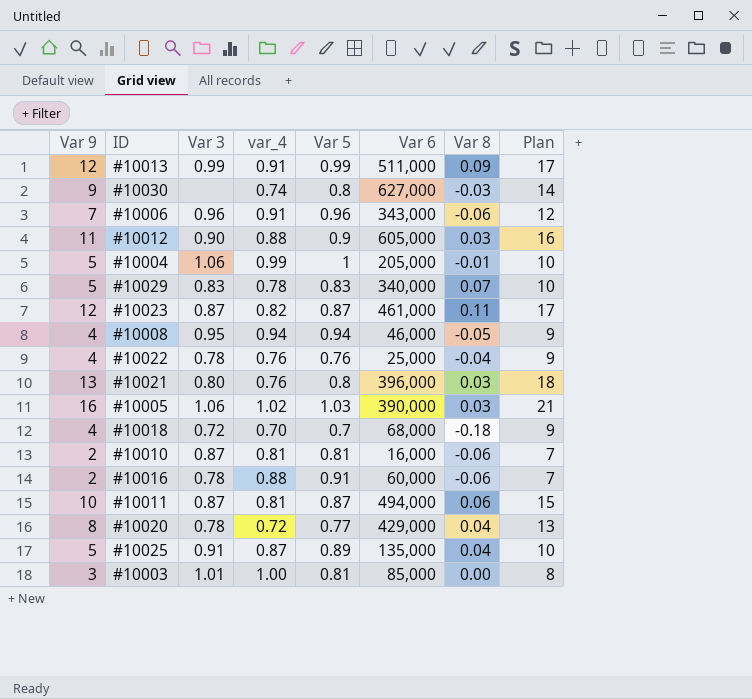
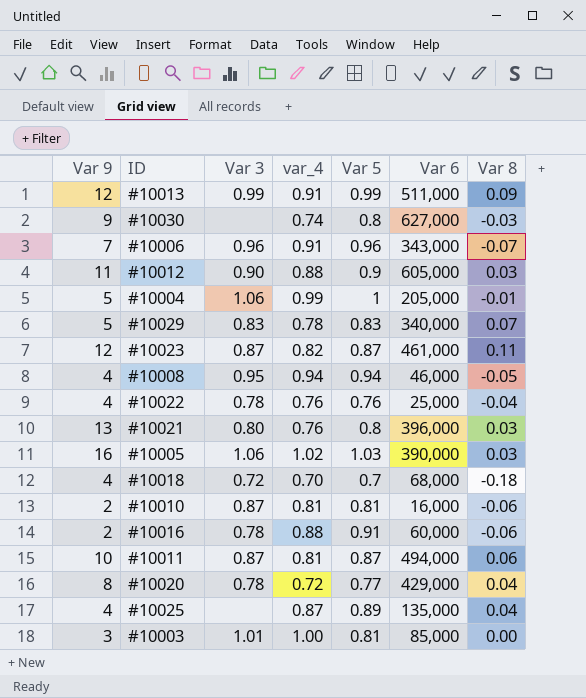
column Plan | formula: [Var 9] + 5 -> none
#10006 | Var 8: -0.06 -> -0.07
#10025 | Var 9: 5 -> 4
#10025 | Var 3: 0.91 -> none

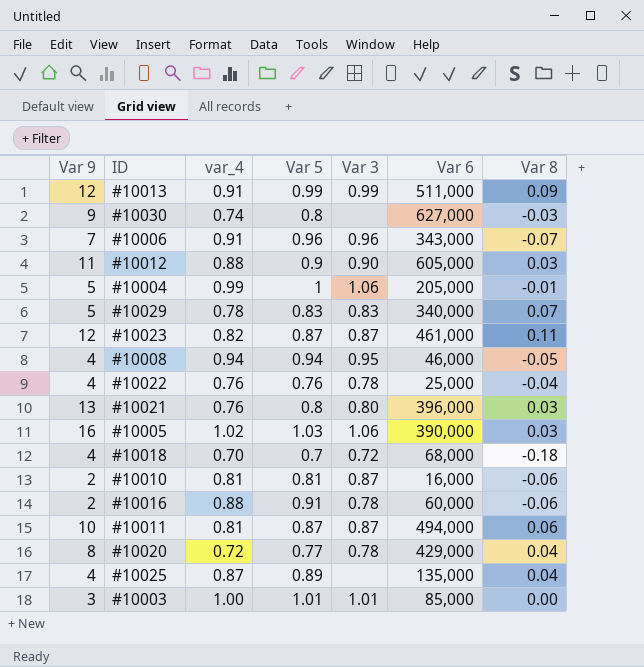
column Var 3 | position: 3 -> 5
#10003 | Var 5: 0.81 -> 1.01

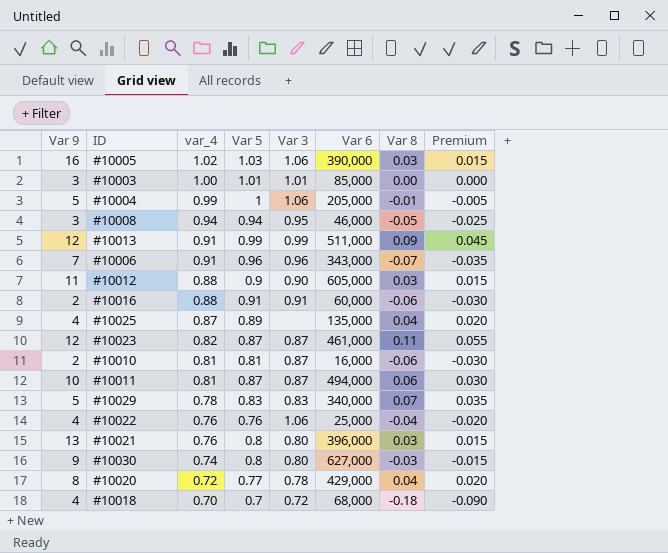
row order: none -> var_4 descending
column Premium | formula: none -> [Var 8] * 0.5
#10008 | Var 9: 4 -> 3
#10016 | Var 3: 0.78 -> 0.91
#10022 | Var 3: 0.78 -> 1.06
#10030 | Var 3: none -> 0.80

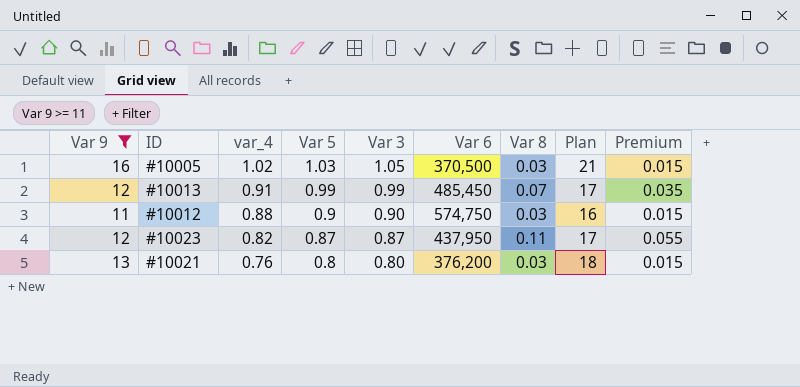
filter: none -> Var 9 >= 11
column Plan | formula: none -> [Var 9] + 5
#10005 | Var 3: 1.06 -> 1.05
#10005 | Var 6: 390,000 -> 370,500
#10013 | Var 6: 511,000 -> 485,450
#10013 | Var 8: 0.09 -> 0.07
#10013 | Premium: 0.045 -> 0.035
#10012 | Var 6: 605,000 -> 574,750
#10023 | Var 6: 461,000 -> 437,950
#10021 | Var 6: 396,000 -> 376,200

